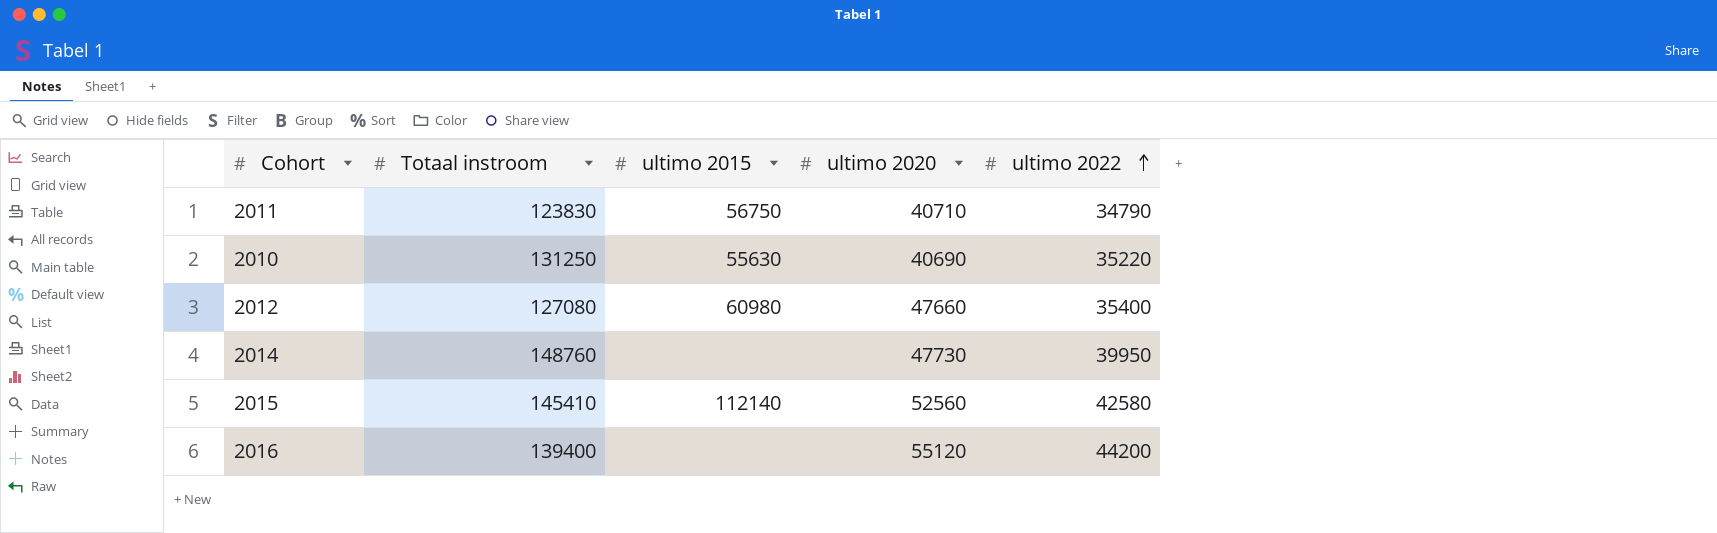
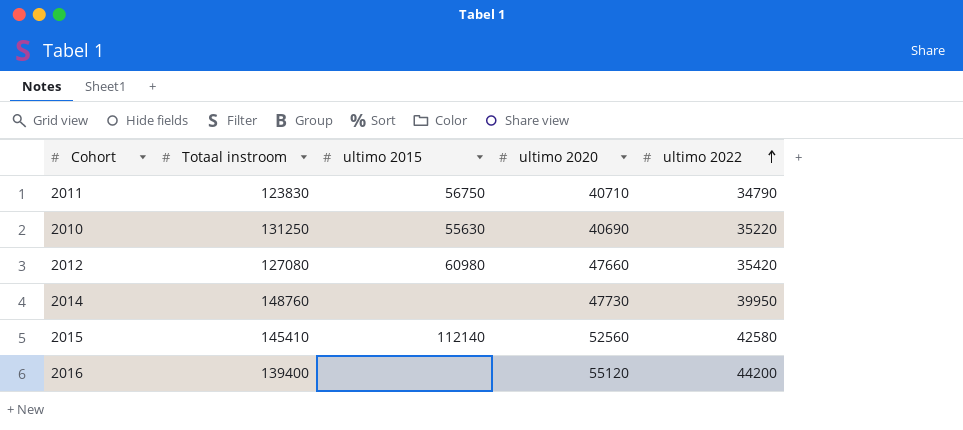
2012 | ultimo 2022: 35400 -> 35420

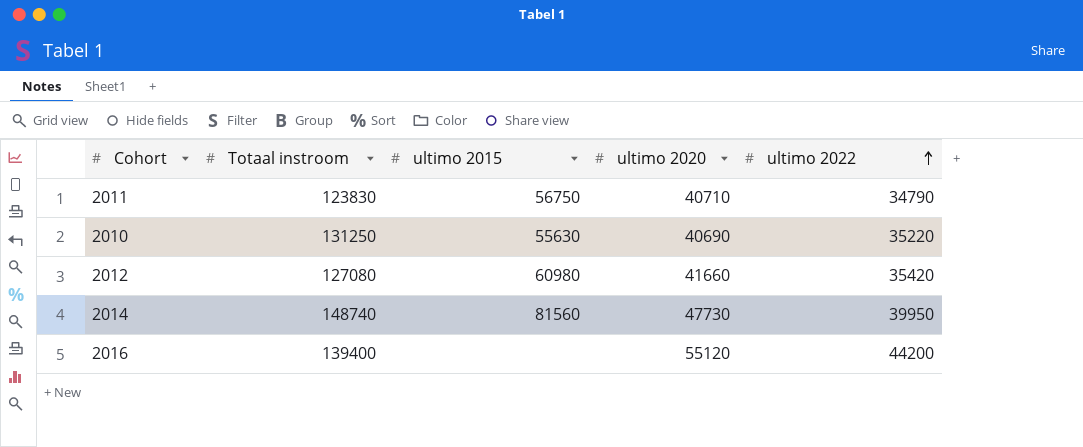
row 2015: 145410 | 112140 | 52560 | 42580 -> none
2012 | ultimo 2020: 47660 -> 41660
2014 | Totaal instroom: 148760 -> 148740
2014 | ultimo 2015: none -> 81560

